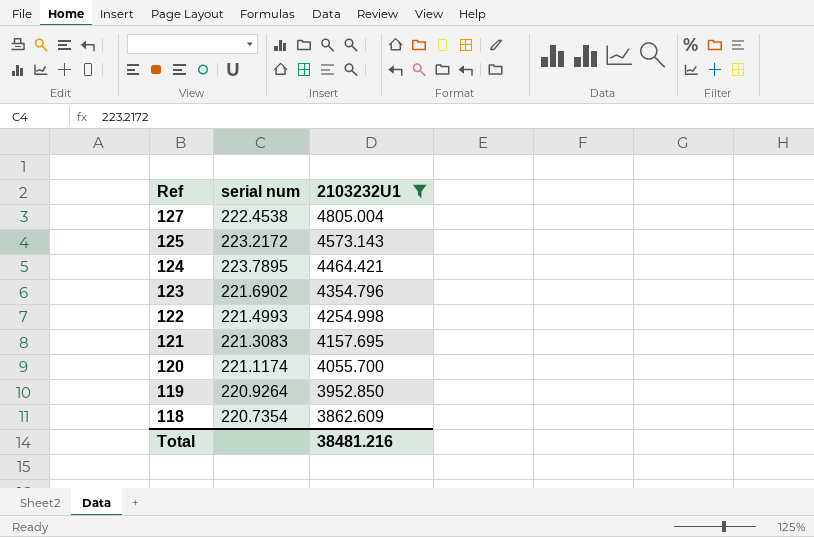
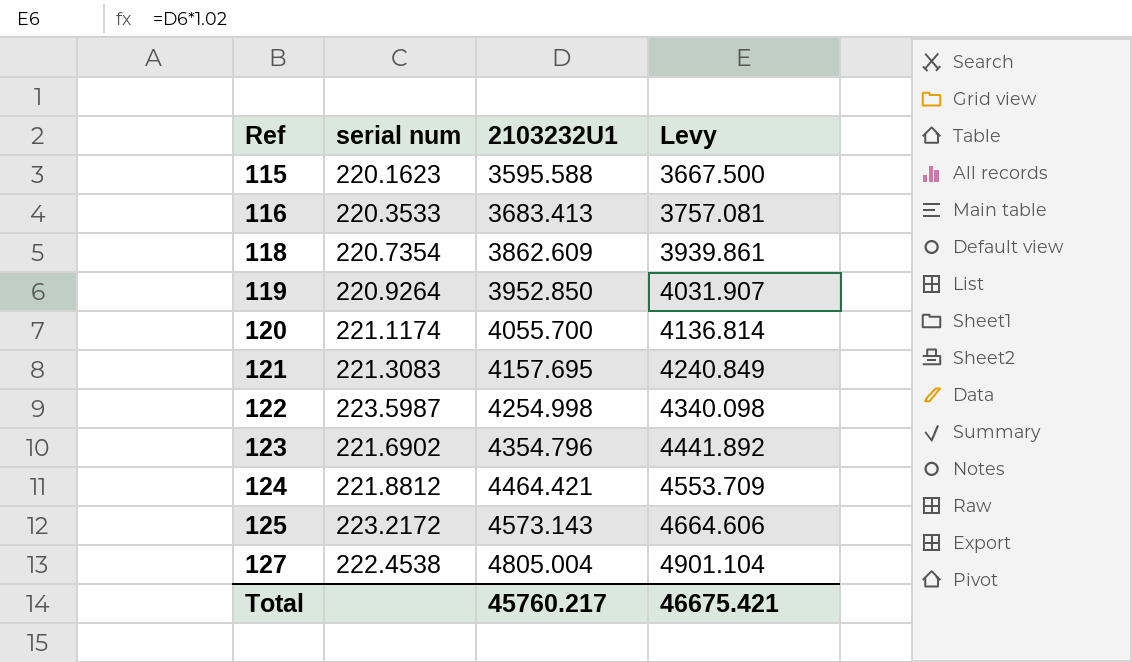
filter: 2103232U1 >= 3862.609 -> none
row order: Ref descending -> Ref ascending
column Levy | formula: none -> [2103232U1] * 1.02
122 | serial num: 221.4993 -> 223.5987
124 | serial num: 223.7895 -> 221.8812
Total | 2103232U1: 38481.216 -> 45760.217

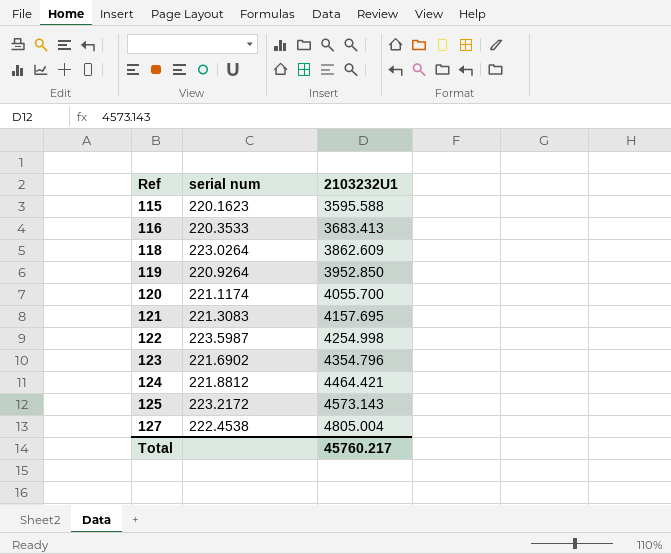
column Levy | formula: [2103232U1] * 1.02 -> none
118 | serial num: 220.7354 -> 223.0264

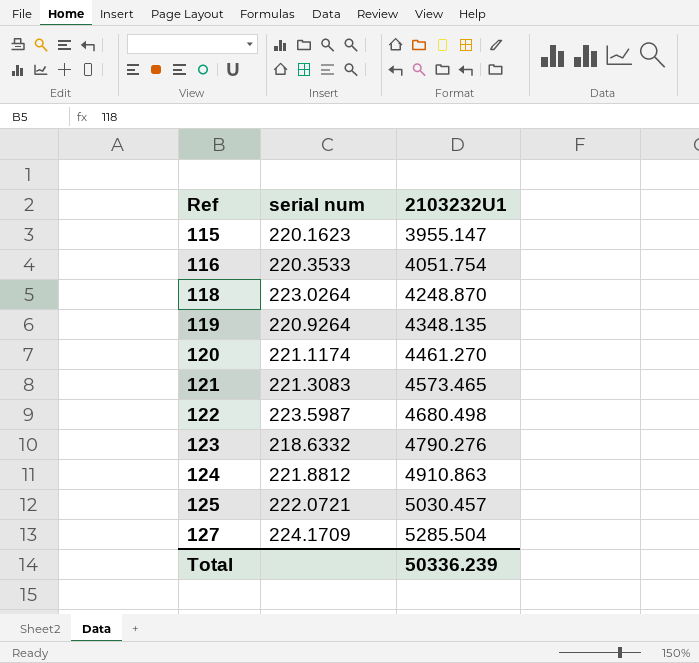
115 | 2103232U1: 3595.588 -> 3955.147
116 | 2103232U1: 3683.413 -> 4051.754
118 | 2103232U1: 3862.609 -> 4248.870
119 | 2103232U1: 3952.850 -> 4348.135
120 | 2103232U1: 4055.700 -> 4461.270
121 | 2103232U1: 4157.695 -> 4573.465
122 | 2103232U1: 4254.998 -> 4680.498
123 | serial num: 221.6902 -> 218.6332
123 | 2103232U1: 4354.796 -> 4790.276
124 | 2103232U1: 4464.421 -> 4910.863
125 | serial num: 223.2172 -> 222.0721
125 | 2103232U1: 4573.143 -> 5030.457
127 | serial num: 222.4538 -> 224.1709
127 | 2103232U1: 4805.004 -> 5285.504
Total | 2103232U1: 45760.217 -> 50336.239

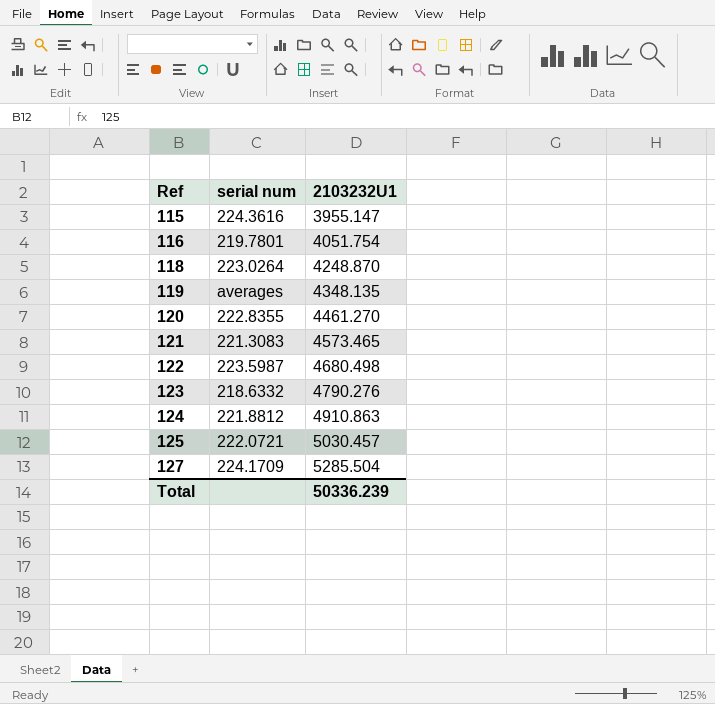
115 | serial num: 220.1623 -> 224.3616
116 | serial num: 220.3533 -> 219.7801
119 | serial num: 220.9264 -> averages
120 | serial num: 221.1174 -> 222.8355

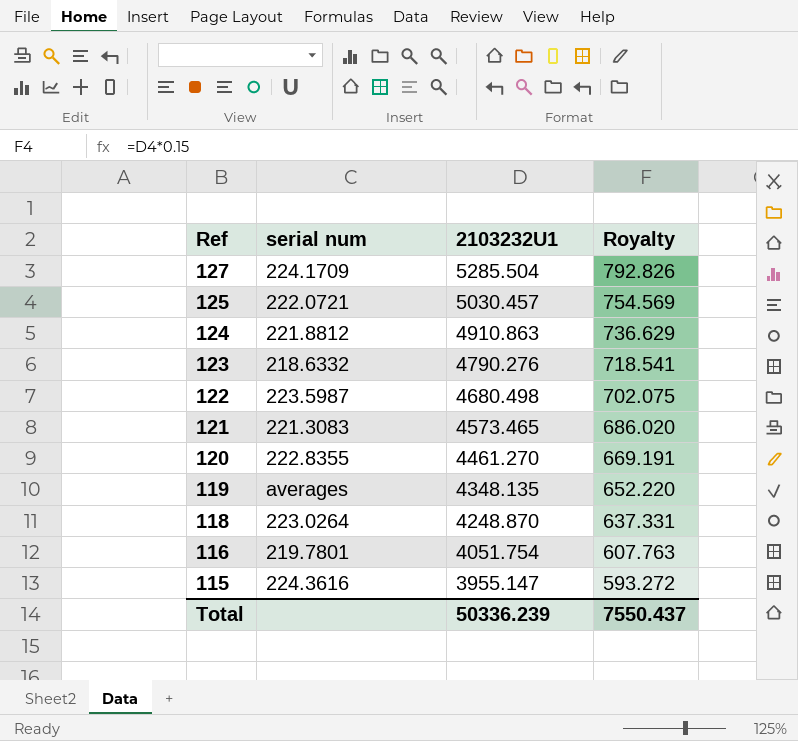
row order: Ref ascending -> Ref descending
column Royalty | formula: none -> [2103232U1] * 0.15

